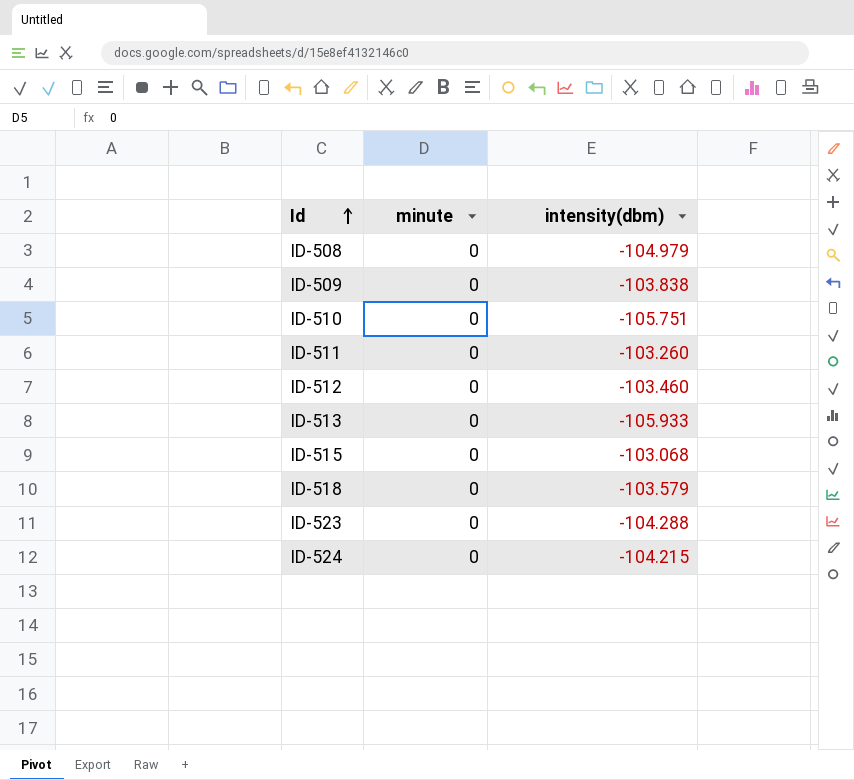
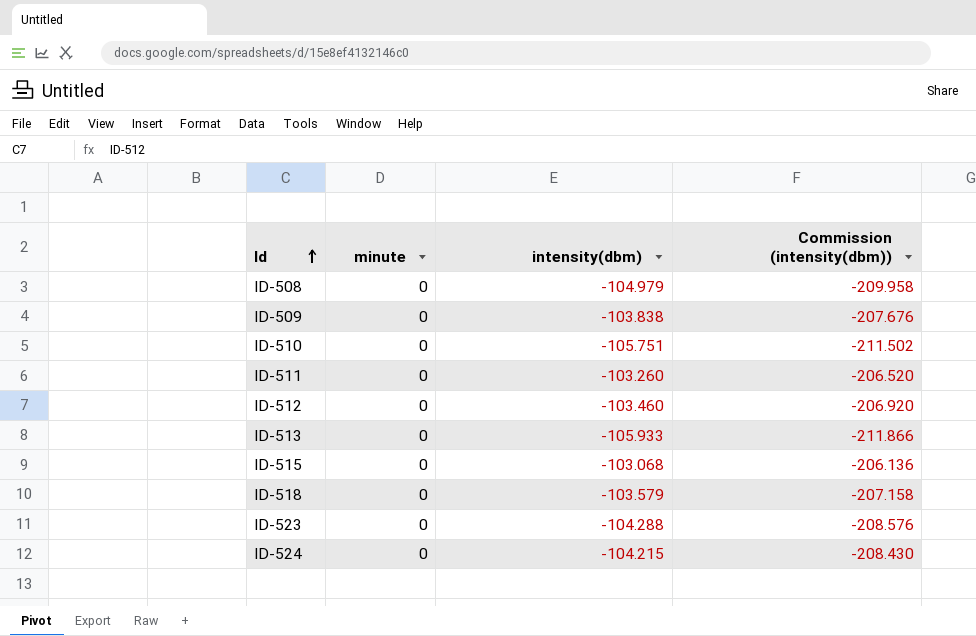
column Commission (intensity(dbm)) | formula: none -> [intensity(dbm)] * 2

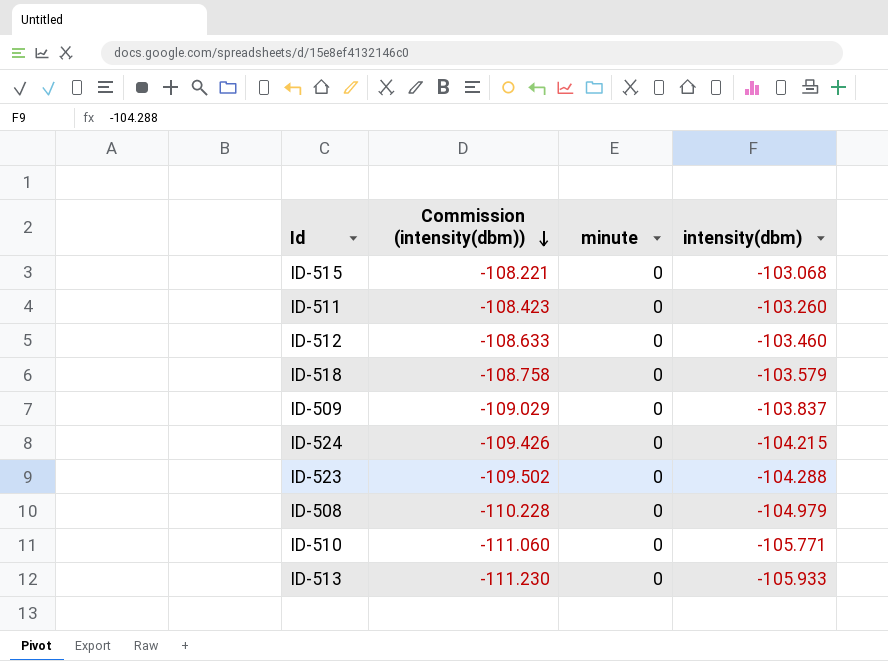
row order: Id ascending -> Commission (intensity(dbm)) descending
column Commission (intensity(dbm)) | formula: [intensity(dbm)] * 2 -> [intensity(dbm)] * 1.05
column Commission (intensity(dbm)) | position: 4 -> 2
ID-509 | intensity(dbm): -103.838 -> -103.837
ID-510 | intensity(dbm): -105.751 -> -105.771

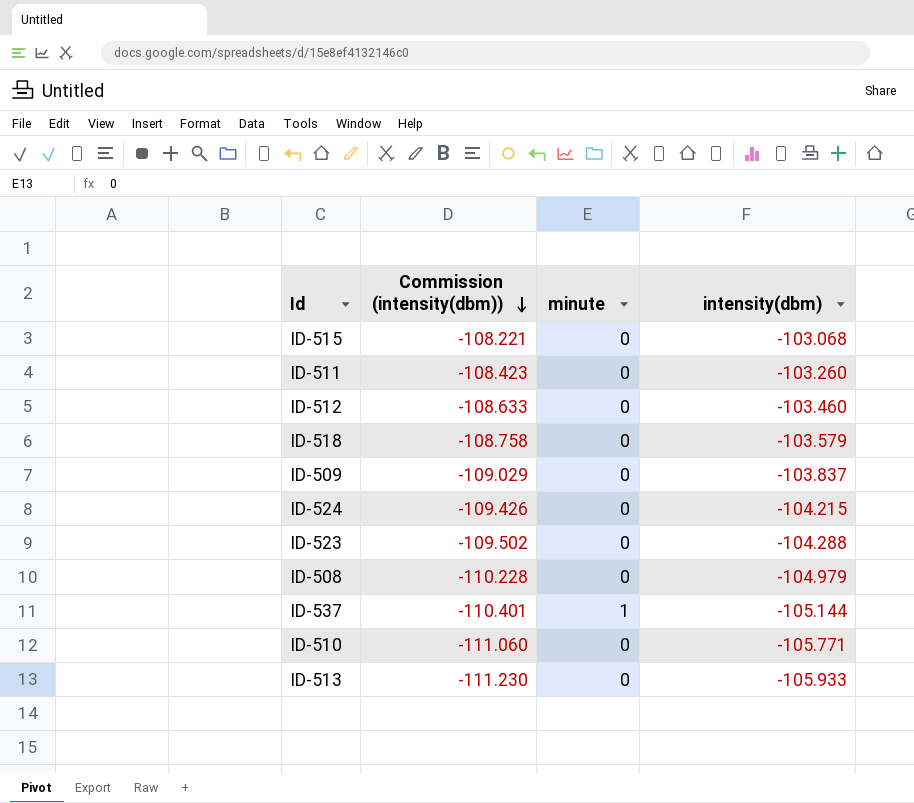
row ID-537: none -> -110.401 | 1 | -105.144

